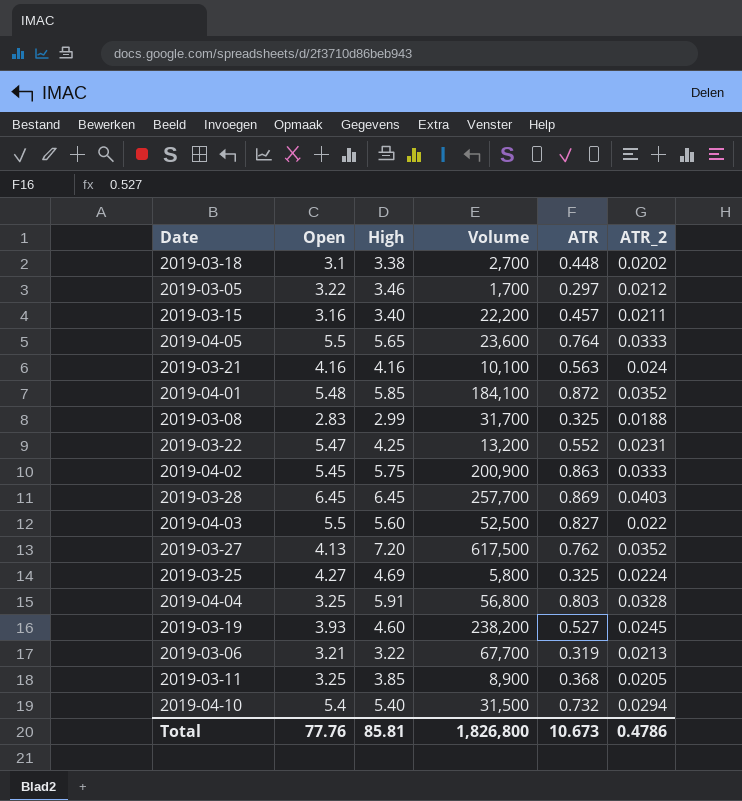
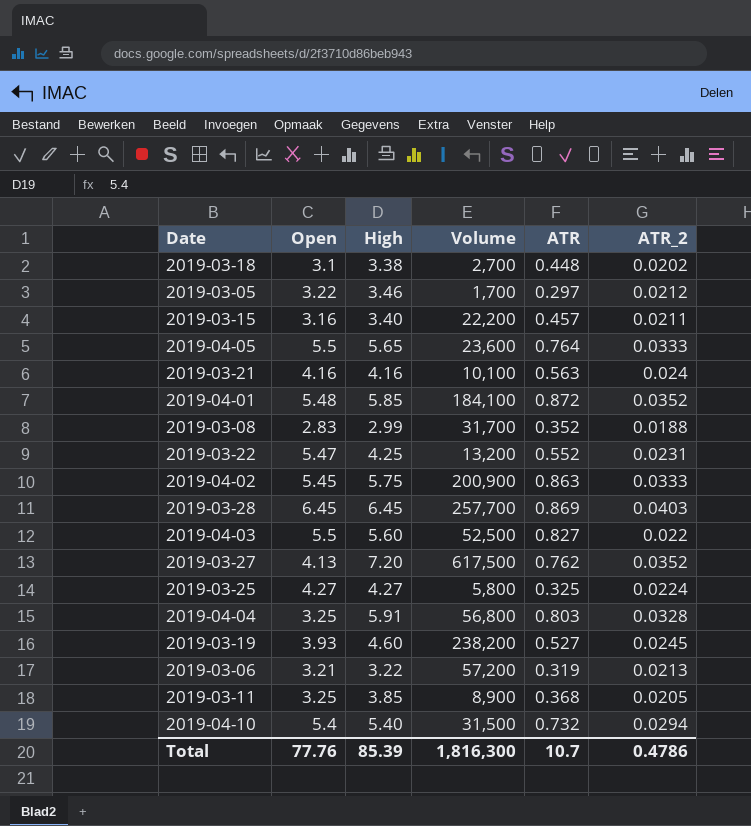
2019-03-08 | ATR: 0.325 -> 0.352
2019-03-25 | High: 4.69 -> 4.27
2019-03-06 | Volume: 67,700 -> 57,200
Total | High: 85.81 -> 85.39
Total | Volume: 1,826,800 -> 1,816,300
Total | ATR: 10.673 -> 10.7

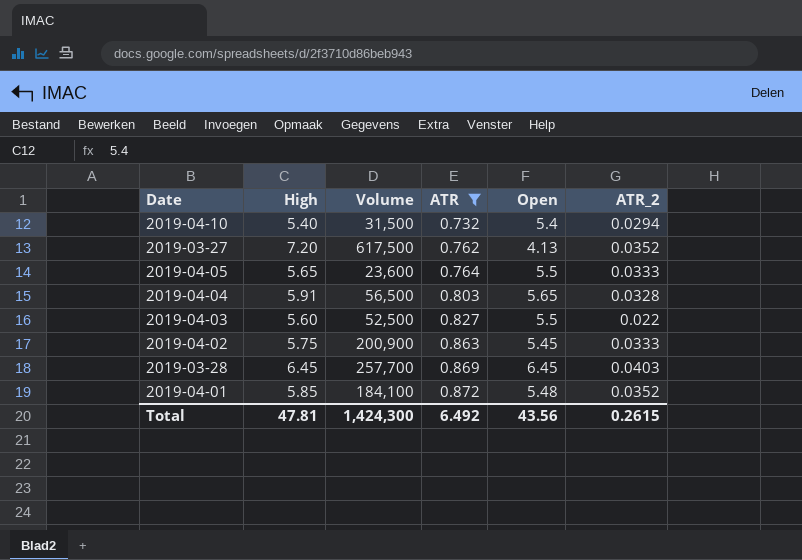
filter: none -> ATR >= 0.732
row order: none -> ATR ascending
column Open | position: 2 -> 5
2019-04-04 | Volume: 56,800 -> 56,500
2019-04-04 | Open: 3.25 -> 5.65
Total | High: 85.39 -> 47.81
Total | Volume: 1,816,300 -> 1,424,300
Total | ATR: 10.7 -> 6.492
Total | Open: 77.76 -> 43.56
Total | ATR_2: 0.4786 -> 0.2615

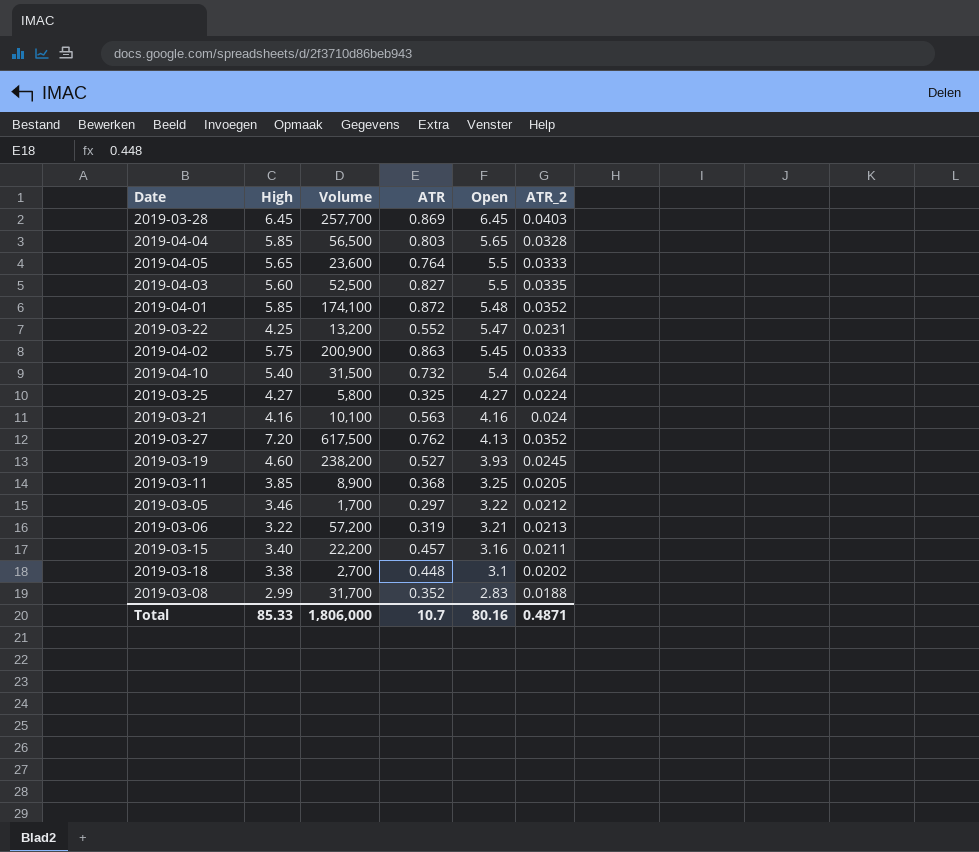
filter: ATR >= 0.732 -> none
row order: ATR ascending -> Open descending
2019-04-04 | High: 5.91 -> 5.85
2019-04-03 | ATR_2: 0.022 -> 0.0335
2019-04-01 | Volume: 184,100 -> 174,100
2019-04-10 | ATR_2: 0.0294 -> 0.0264
Total | High: 47.81 -> 85.33
Total | Volume: 1,424,300 -> 1,806,000
Total | ATR: 6.492 -> 10.7
Total | Open: 43.56 -> 80.16
Total | ATR_2: 0.2615 -> 0.4871

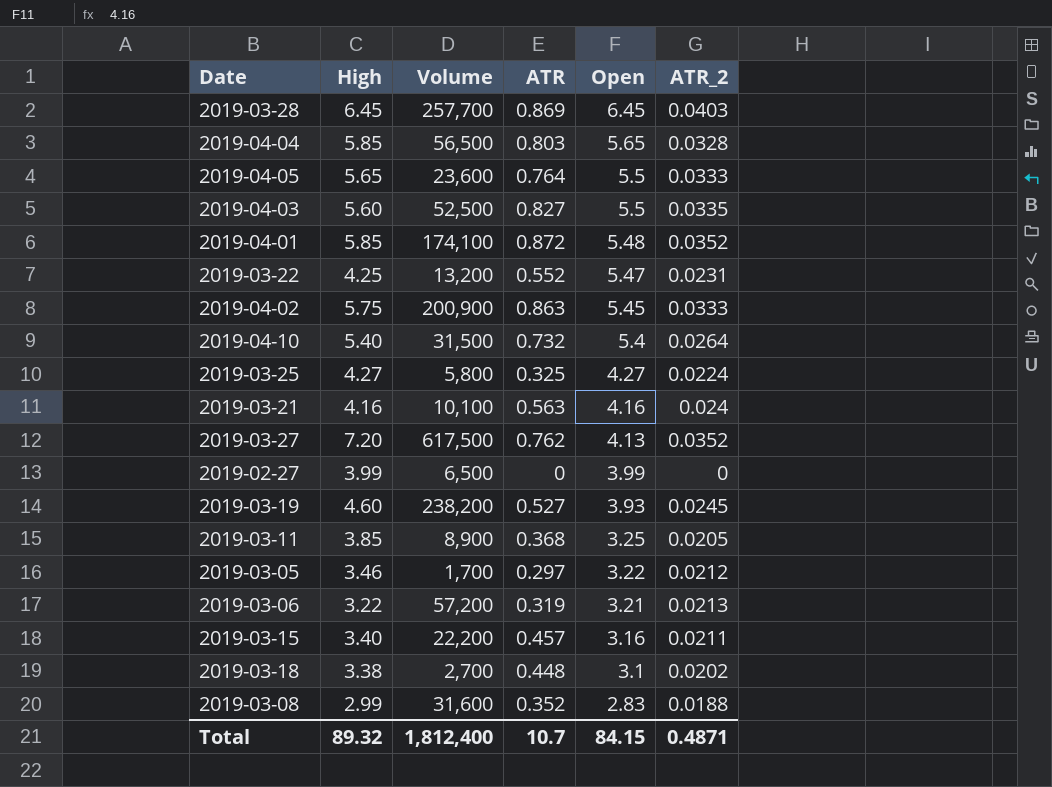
row 2019-02-27: none -> 3.99 | 6,500 | 0 | 3.99 | 0
2019-03-08 | Volume: 31,700 -> 31,600
Total | High: 85.33 -> 89.32
Total | Volume: 1,806,000 -> 1,812,400
Total | Open: 80.16 -> 84.15

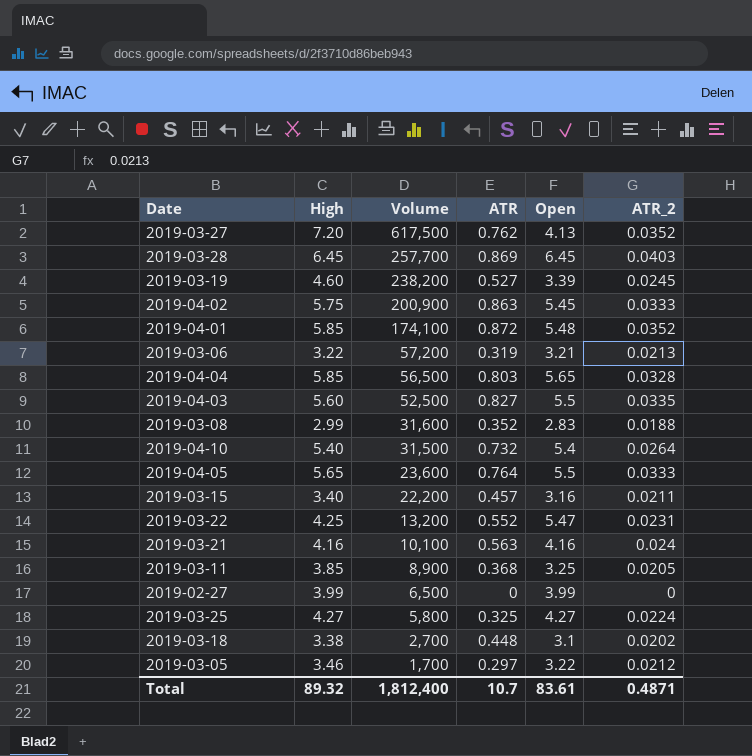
row order: Open descending -> Volume descending
2019-03-19 | Open: 3.93 -> 3.39
Total | Open: 84.15 -> 83.61

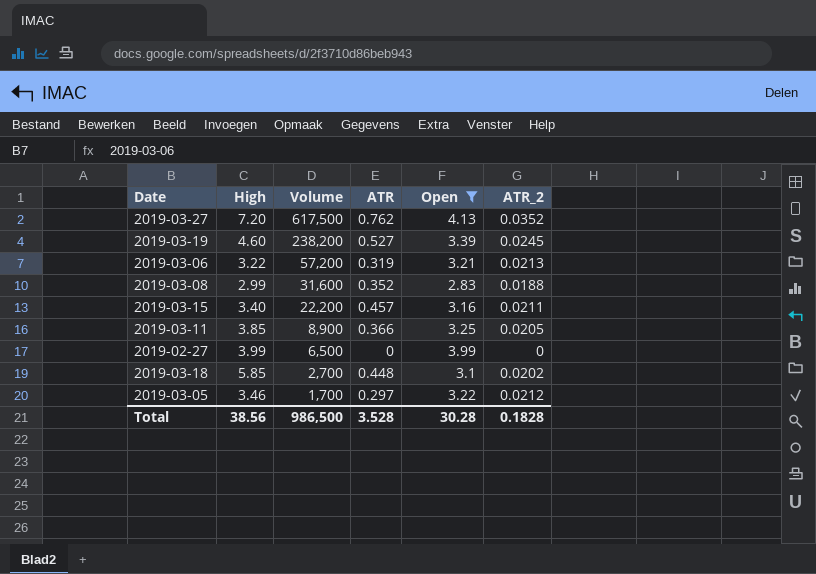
filter: none -> Open <= 4.13
2019-03-11 | ATR: 0.368 -> 0.366
2019-03-18 | High: 3.38 -> 5.85
Total | High: 89.32 -> 38.56
Total | Volume: 1,812,400 -> 986,500
Total | ATR: 10.7 -> 3.528
Total | Open: 83.61 -> 30.28
Total | ATR_2: 0.4871 -> 0.1828

